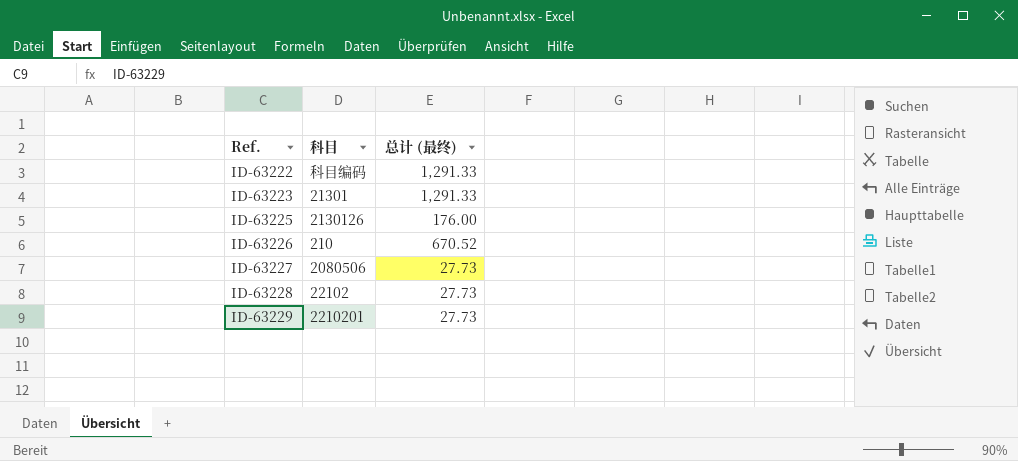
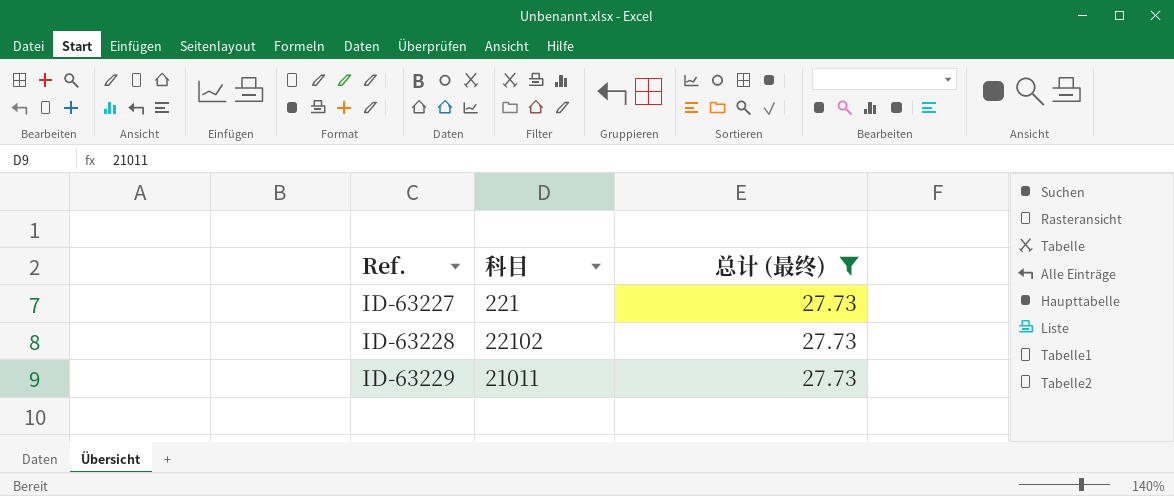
filter: none -> 总计 (最终) = 27.73
ID-63227 | 科目: 2080506 -> 221
ID-63229 | 科目: 2210201 -> 21011

